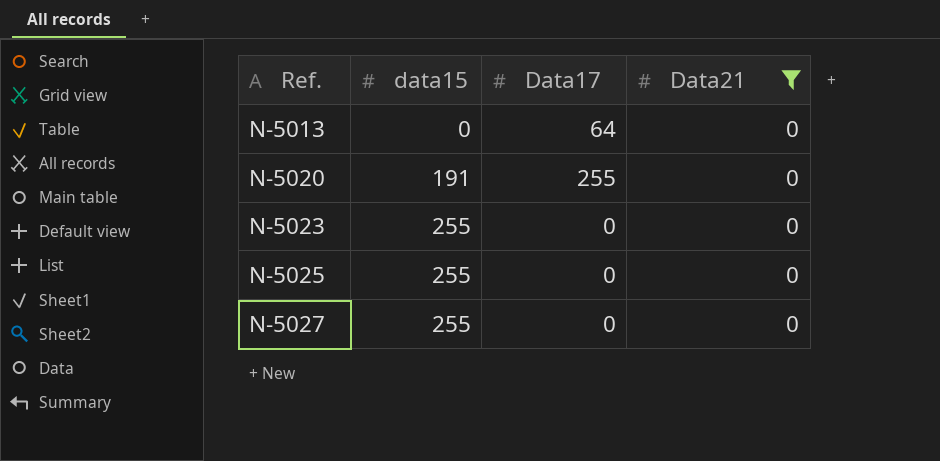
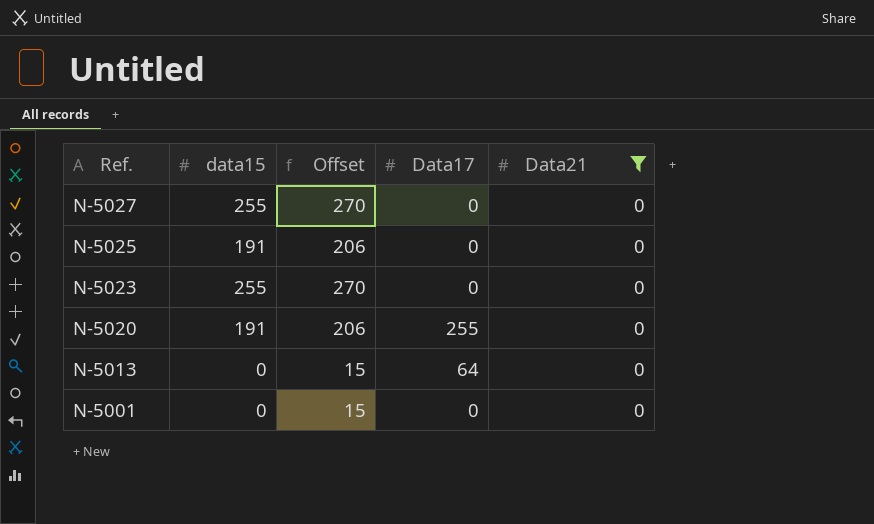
row order: Ref. ascending -> Ref. descending
column Offset | formula: none -> [data15] + 15
N-5025 | data15: 255 -> 191
row N-5001: none -> 0 | 15 | 0 | 0

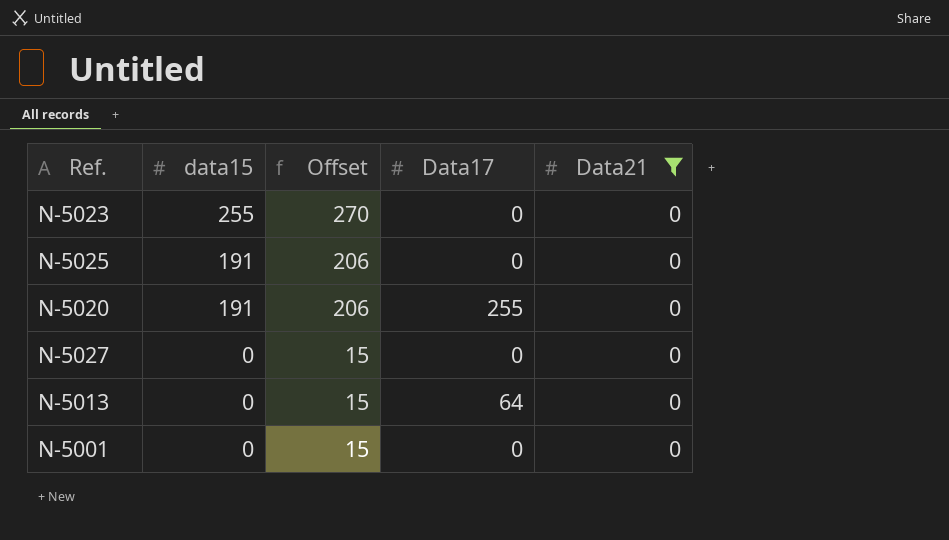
row order: Ref. descending -> data15 descending
N-5027 | data15: 255 -> 0
N-5027 | Offset: 270 -> 15

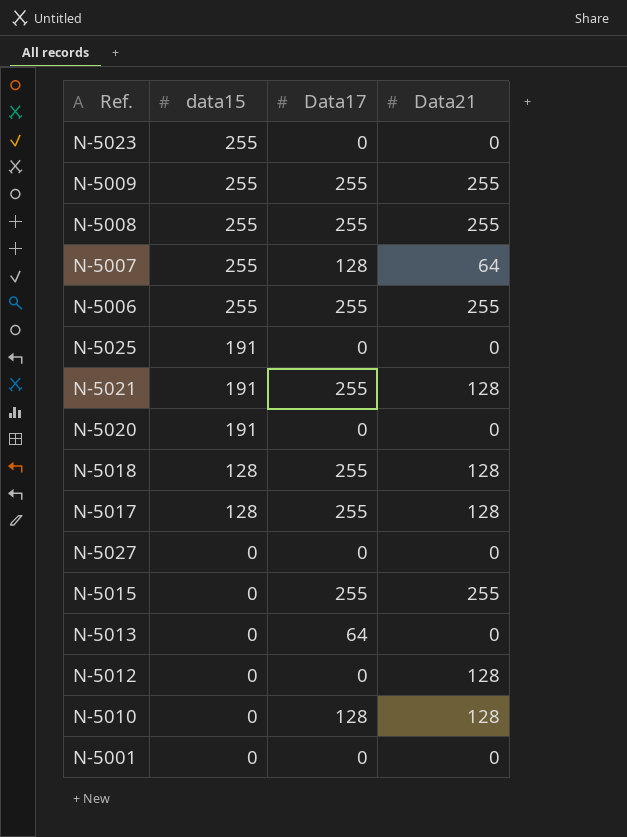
filter: Data21 = 0 -> none
column Offset | formula: [data15] + 15 -> none
N-5020 | Data17: 255 -> 0

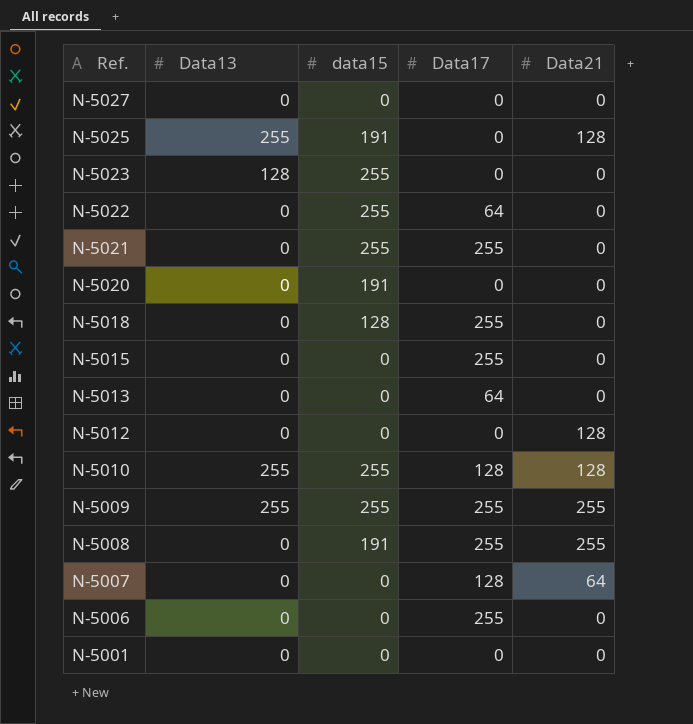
row order: data15 descending -> Ref. descending
column Data13 | position: none -> 2
row N-5017: 128 | 255 | 128 -> none
N-5025 | Data21: 0 -> 128
row N-5022: none -> 0 | 255 | 64 | 0
N-5021 | data15: 191 -> 255
N-5021 | Data21: 128 -> 0
N-5018 | Data21: 128 -> 0
N-5015 | Data21: 255 -> 0
N-5010 | data15: 0 -> 255
N-5008 | data15: 255 -> 191
N-5007 | data15: 255 -> 0
N-5006 | data15: 255 -> 0
N-5006 | Data21: 255 -> 0

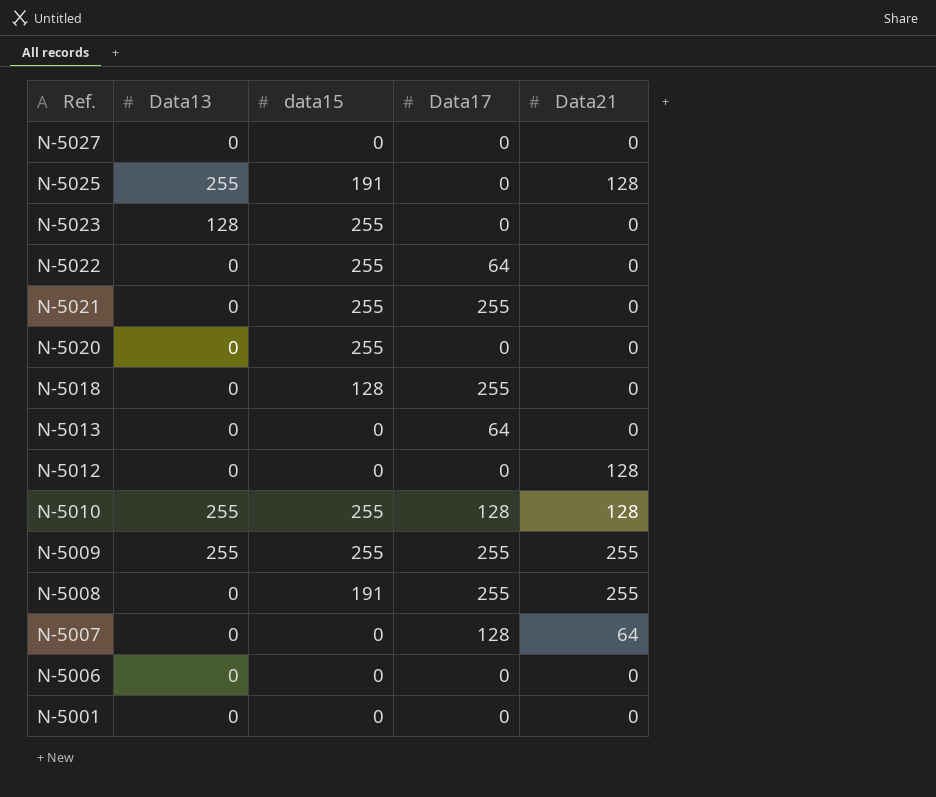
row N-5015: 0 | 0 | 255 | 0 -> none
N-5020 | data15: 191 -> 255
N-5006 | Data17: 255 -> 0

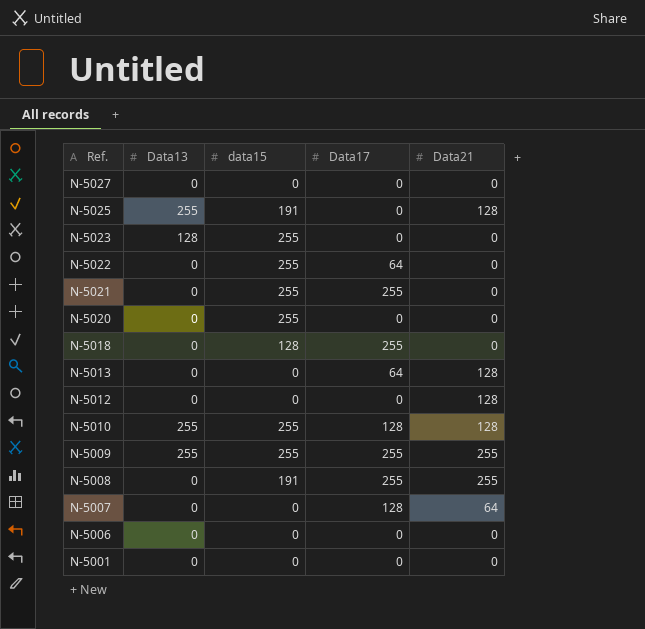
N-5013 | Data21: 0 -> 128

